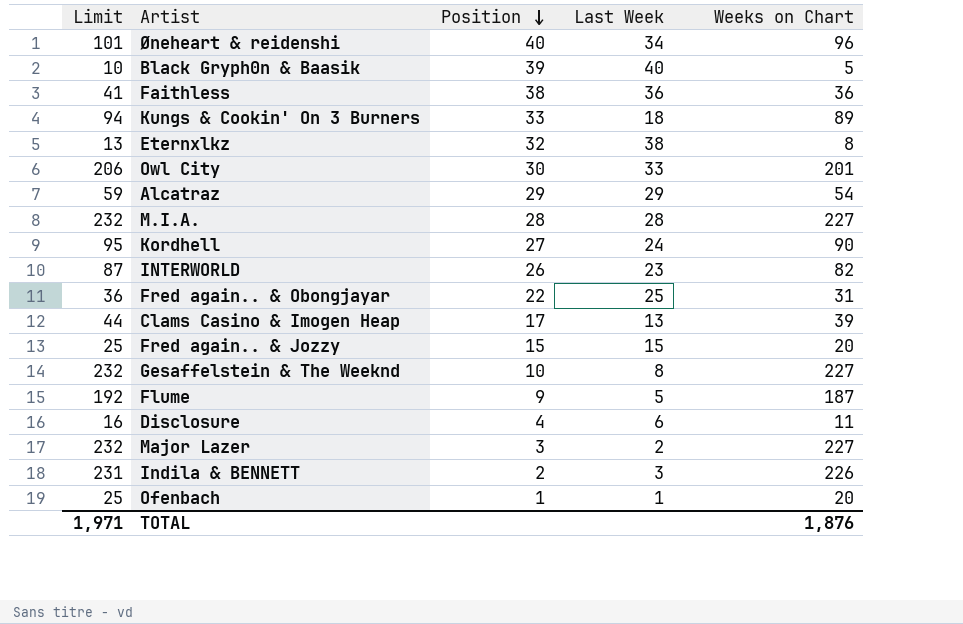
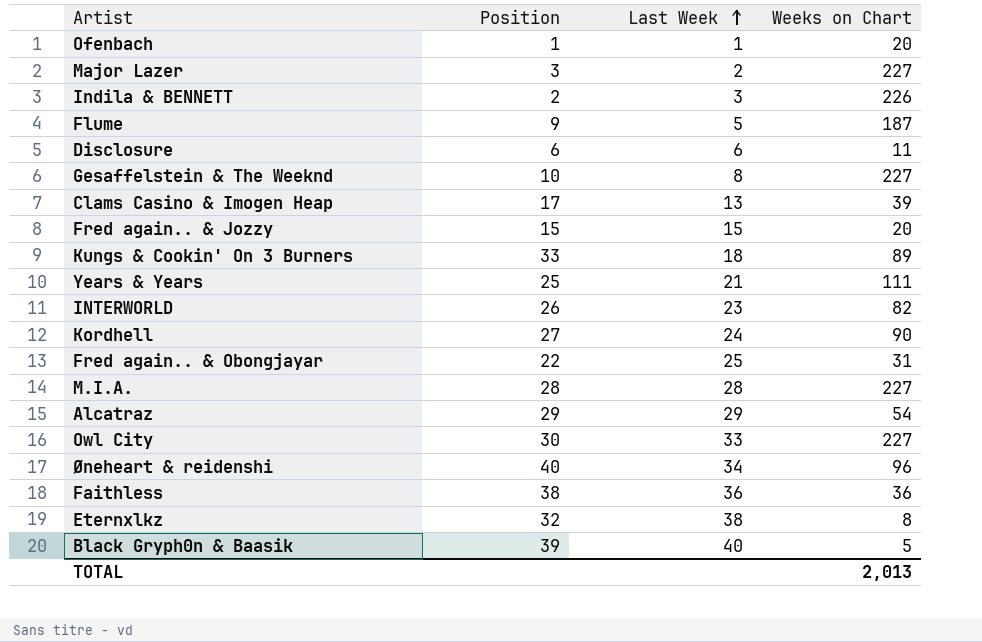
row order: Position descending -> Last Week ascending
column Limit | formula: [Weeks on Chart] + 5 -> none
Disclosure | Position: 4 -> 6
row Years & Years: none -> 25 | 21 | 111
Owl City | Weeks on Chart: 201 -> 227
TOTAL | Weeks on Chart: 1,876 -> 2,013

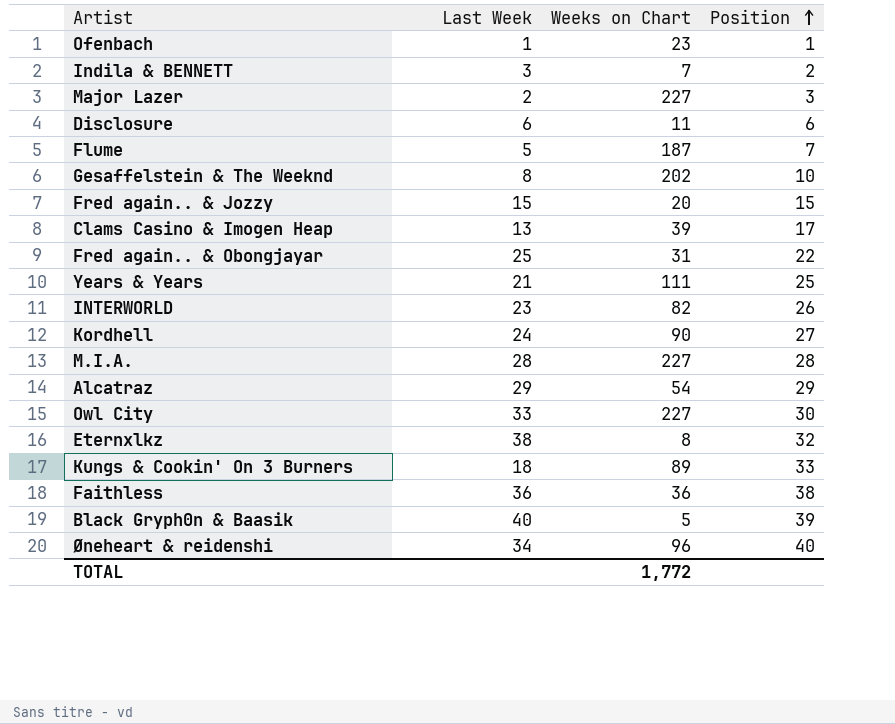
row order: Last Week ascending -> Position ascending
column Position | position: 2 -> 4
Ofenbach | Weeks on Chart: 20 -> 23
Indila & BENNETT | Weeks on Chart: 226 -> 7
Flume | Position: 9 -> 7
Gesaffelstein & The Weeknd | Weeks on Chart: 227 -> 202
TOTAL | Weeks on Chart: 2,013 -> 1,772

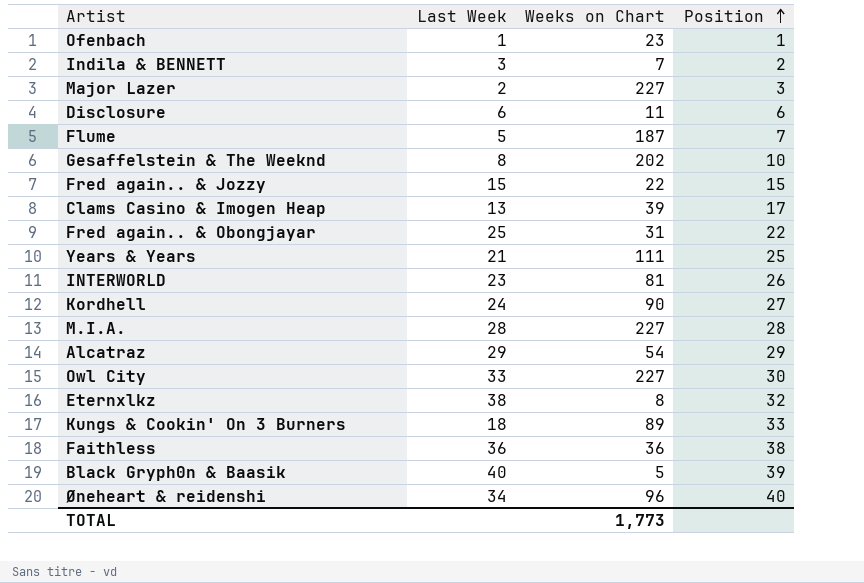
Fred again.. & Jozzy | Weeks on Chart: 20 -> 22
INTERWORLD | Weeks on Chart: 82 -> 81
TOTAL | Weeks on Chart: 1,772 -> 1,773

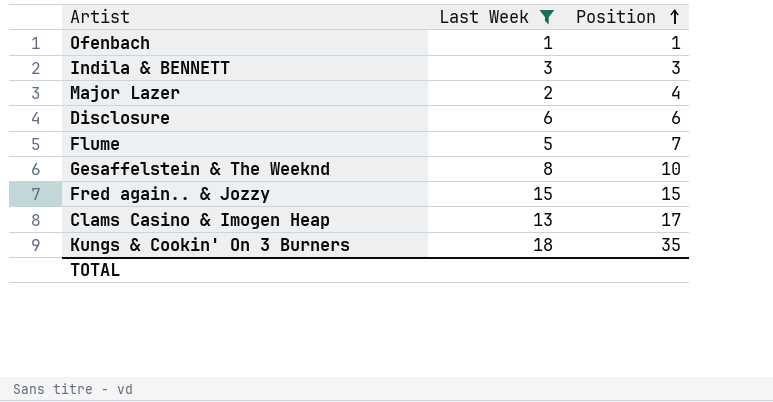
filter: none -> Last Week <= 18
column Weeks on Chart | position: 3 -> none
Indila & BENNETT | Position: 2 -> 3
Major Lazer | Position: 3 -> 4
Kungs & Cookin' On 3 Burners | Position: 33 -> 35

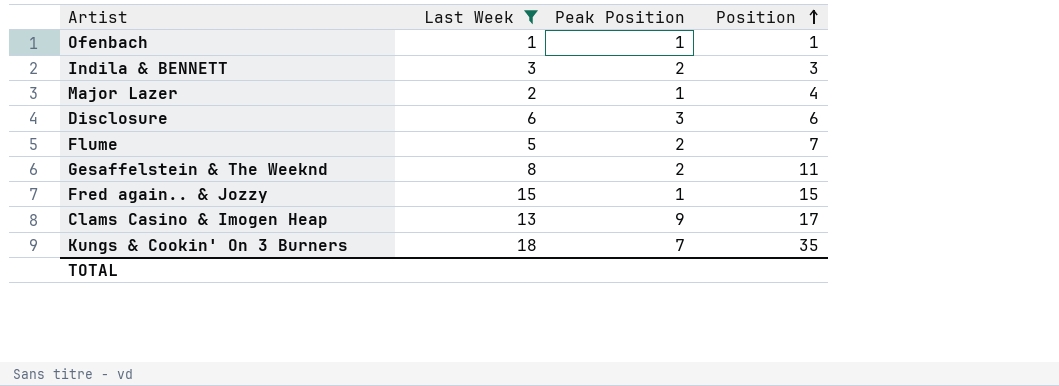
column Peak Position | position: none -> 3
Gesaffelstein & The Weeknd | Position: 10 -> 11

